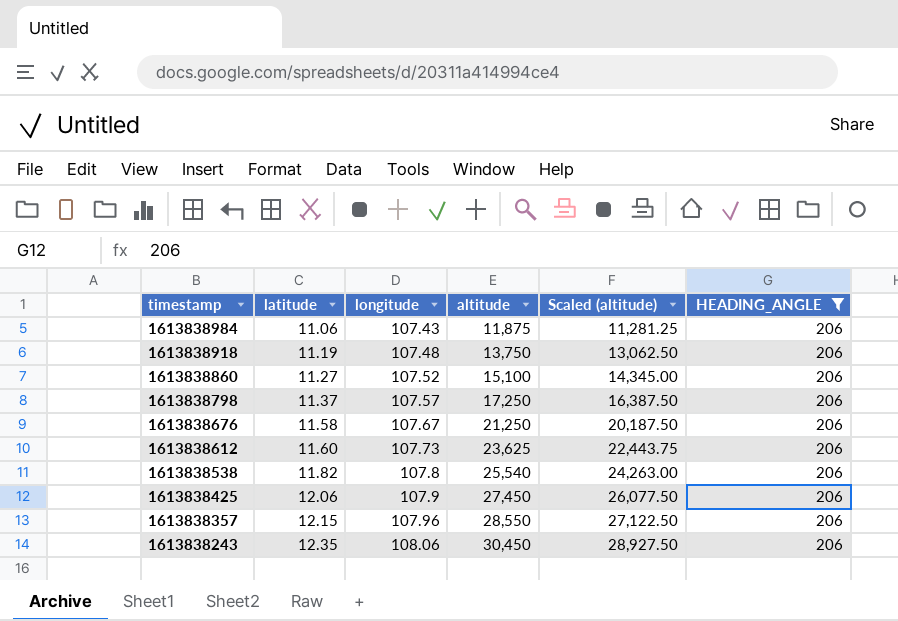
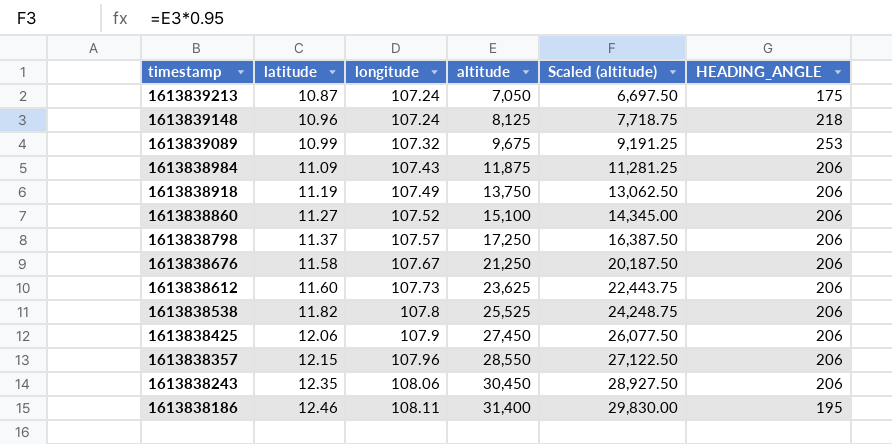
filter: HEADING_ANGLE = 206 -> none
1613838984 | latitude: 11.06 -> 11.09
1613838918 | longitude: 107.48 -> 107.49
1613838538 | altitude: 25,540 -> 25,525
1613838538 | Scaled (altitude): 24,263.00 -> 24,248.75

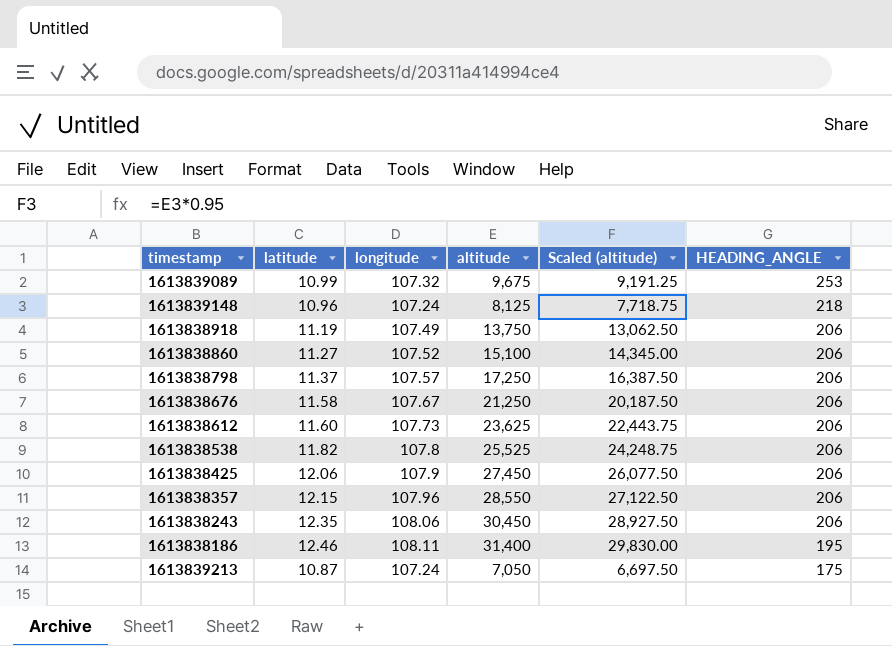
row order: timestamp descending -> HEADING_ANGLE descending
row 1613838984: 11.09 | 107.43 | 11,875 | 11,281.25 | 206 -> none

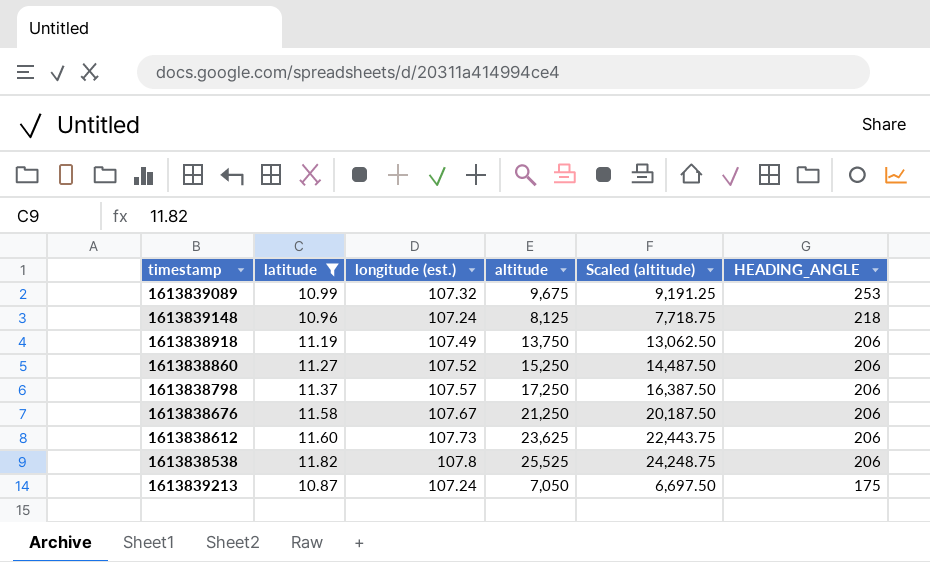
filter: none -> latitude <= 11.82
column name: longitude -> longitude (est.)
1613838860 | altitude: 15,100 -> 15,250
1613838860 | Scaled (altitude): 14,345.00 -> 14,487.50

